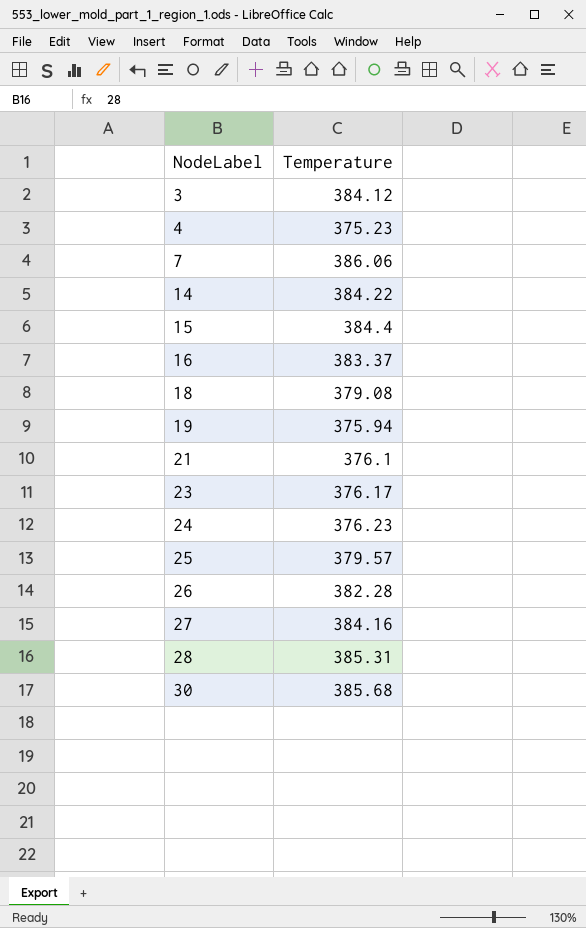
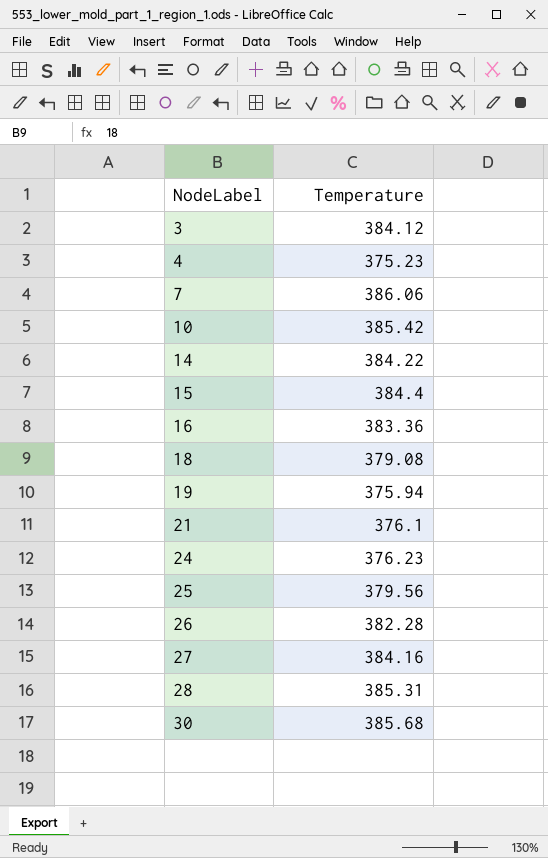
row 23: 376.17 -> none
row 10: none -> 385.42
16 | Temperature: 383.37 -> 383.36
25 | Temperature: 379.57 -> 379.56

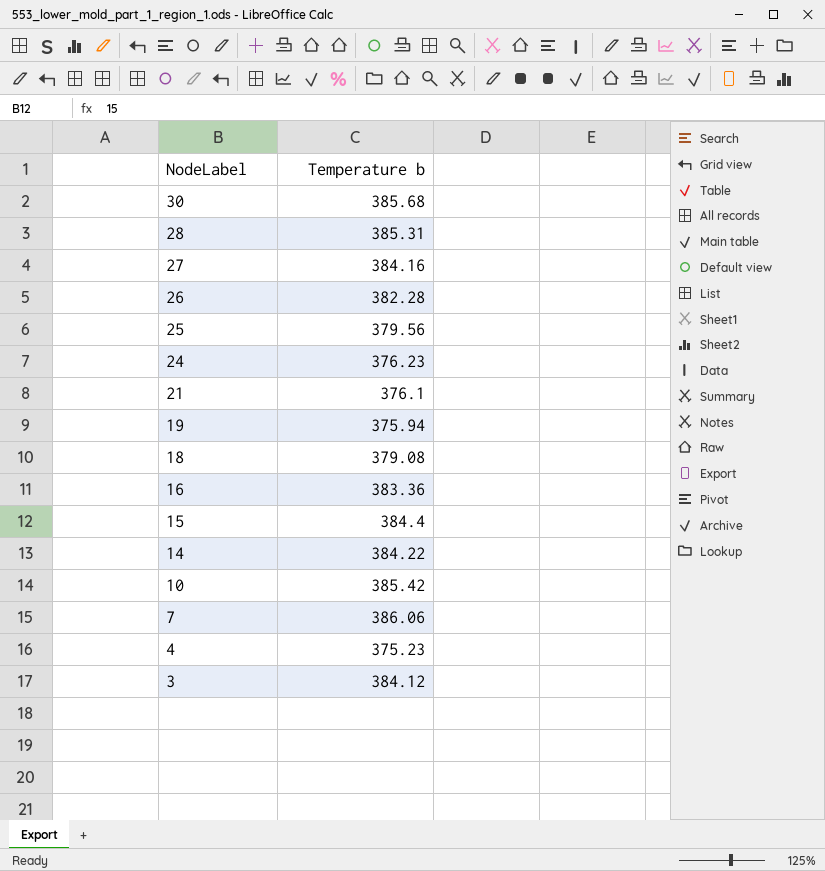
row order: NodeLabel ascending -> NodeLabel descending
column name: Temperature -> Temperature b

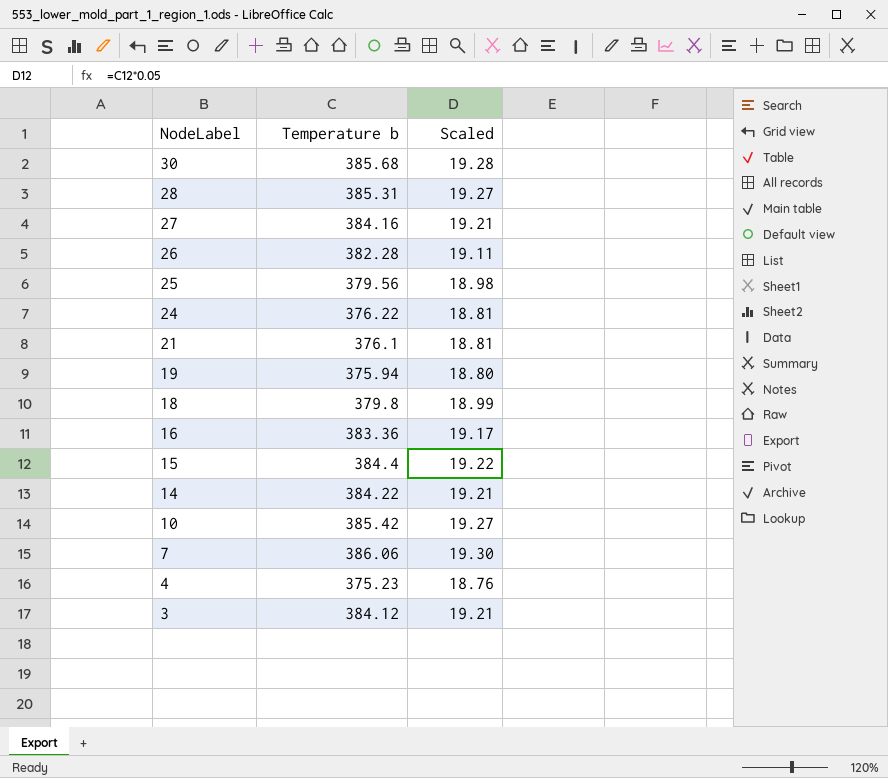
column Scaled | formula: none -> [Temperature b] * 0.05
24 | Temperature b: 376.23 -> 376.22
18 | Temperature b: 379.08 -> 379.8

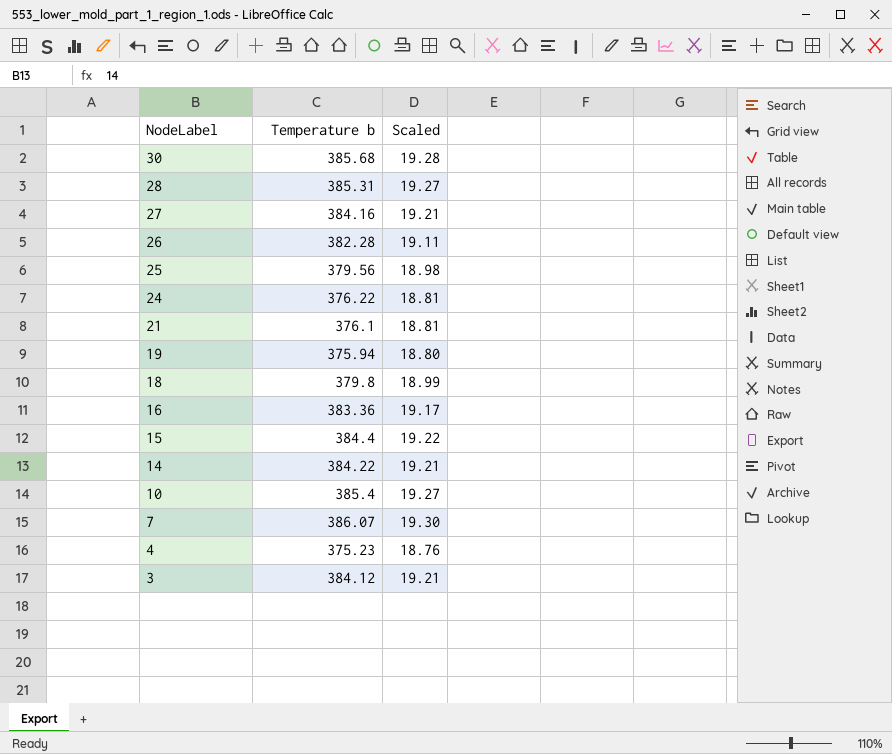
10 | Temperature b: 385.42 -> 385.4
7 | Temperature b: 386.06 -> 386.07

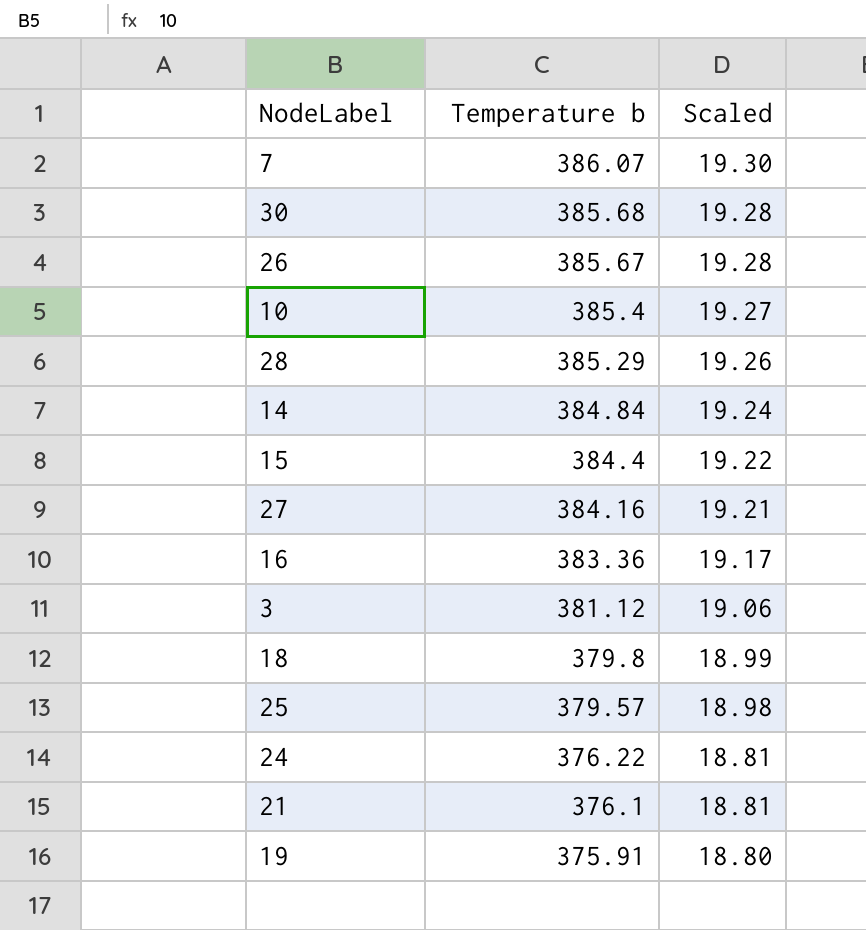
row order: NodeLabel descending -> Temperature b descending
row 4: 375.23 | 18.76 -> none
26 | Temperature b: 382.28 -> 385.67
26 | Scaled: 19.11 -> 19.28
28 | Temperature b: 385.31 -> 385.29
28 | Scaled: 19.27 -> 19.26
14 | Temperature b: 384.22 -> 384.84
14 | Scaled: 19.21 -> 19.24
3 | Temperature b: 384.12 -> 381.12
3 | Scaled: 19.21 -> 19.06
25 | Temperature b: 379.56 -> 379.57
19 | Temperature b: 375.94 -> 375.91

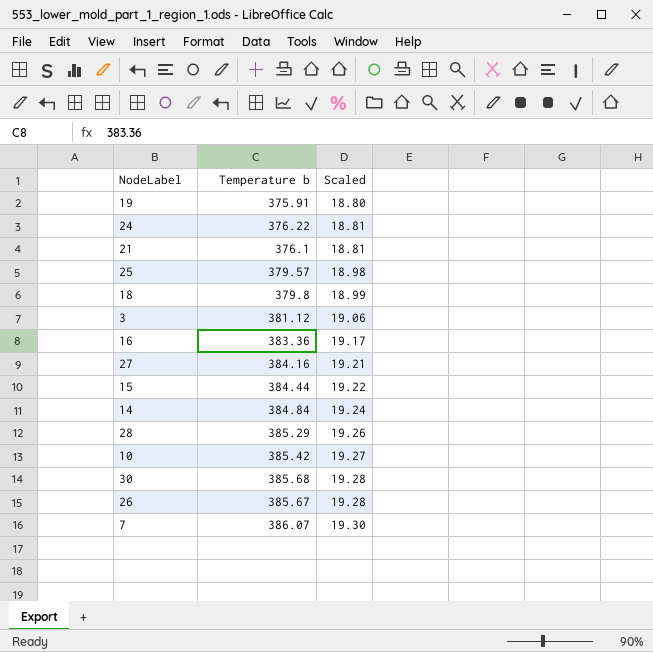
row order: Temperature b descending -> Scaled ascending
15 | Temperature b: 384.4 -> 384.44
10 | Temperature b: 385.4 -> 385.42

